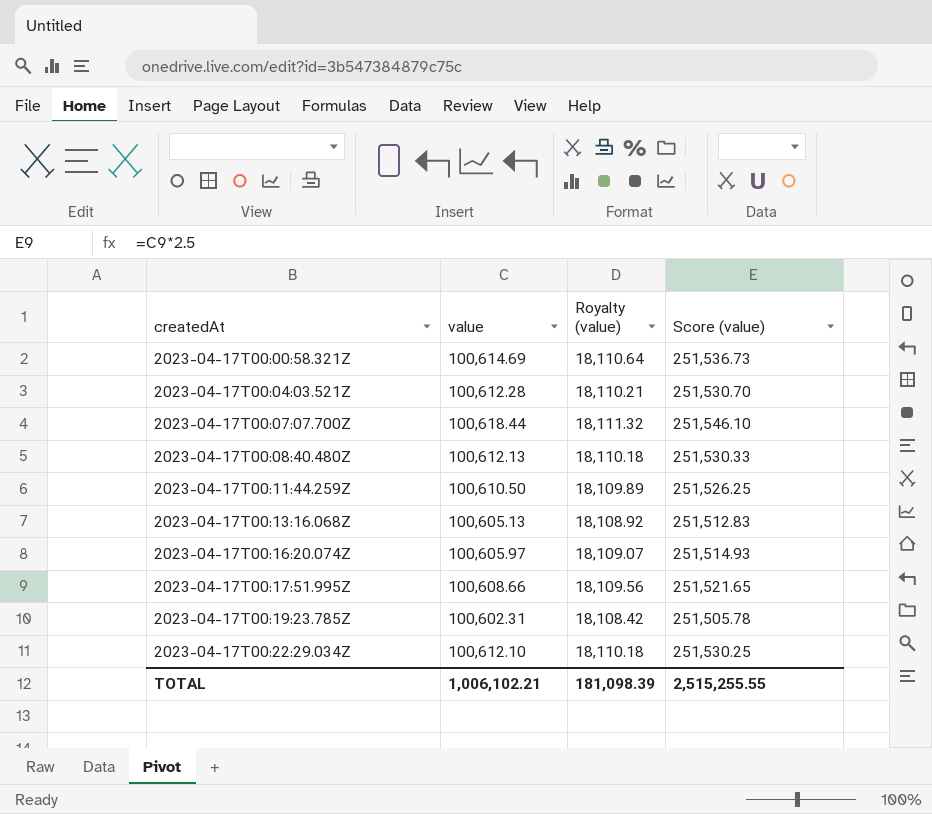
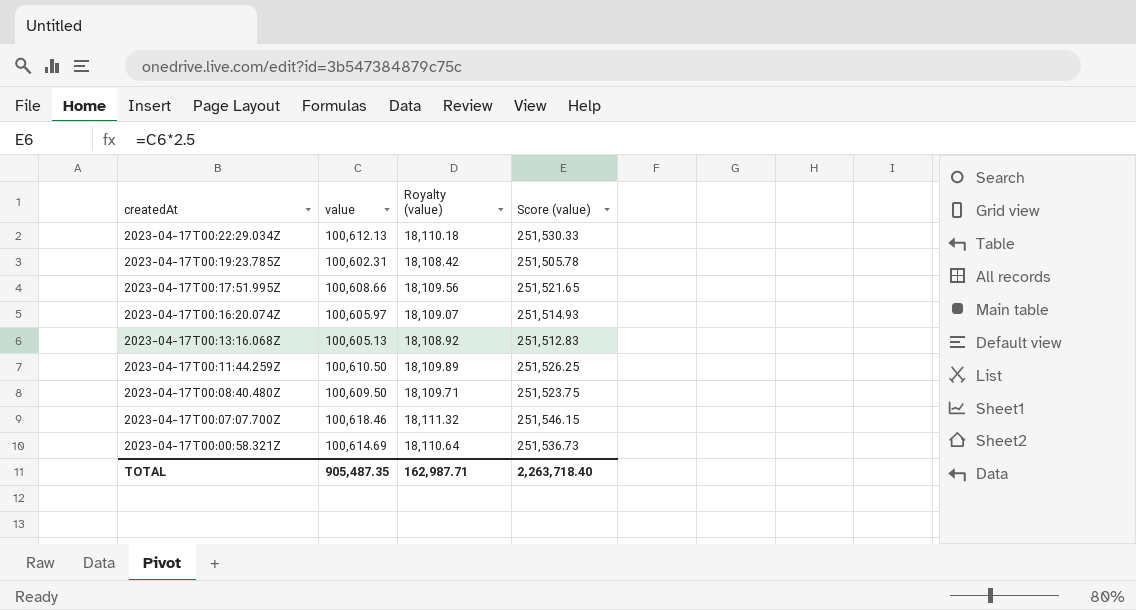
row order: createdAt ascending -> createdAt descending
row 2023-04-17T00:04:03.521Z: 100,612.28 | 18,110.21 | 251,530.70 -> none
2023-04-17T00:22:29.034Z | value: 100,612.10 -> 100,612.13
2023-04-17T00:22:29.034Z | Score (value): 251,530.25 -> 251,530.33
2023-04-17T00:08:40.480Z | value: 100,612.13 -> 100,609.50
2023-04-17T00:08:40.480Z | Royalty (value): 18,110.18 -> 18,109.71
2023-04-17T00:08:40.480Z | Score (value): 251,530.33 -> 251,523.75
2023-04-17T00:07:07.700Z | value: 100,618.44 -> 100,618.46
2023-04-17T00:07:07.700Z | Score (value): 251,546.10 -> 251,546.15
TOTAL | value: 1,006,102.21 -> 905,487.35
TOTAL | Royalty (value): 181,098.39 -> 162,987.71
TOTAL | Score (value): 2,515,255.55 -> 2,263,718.40

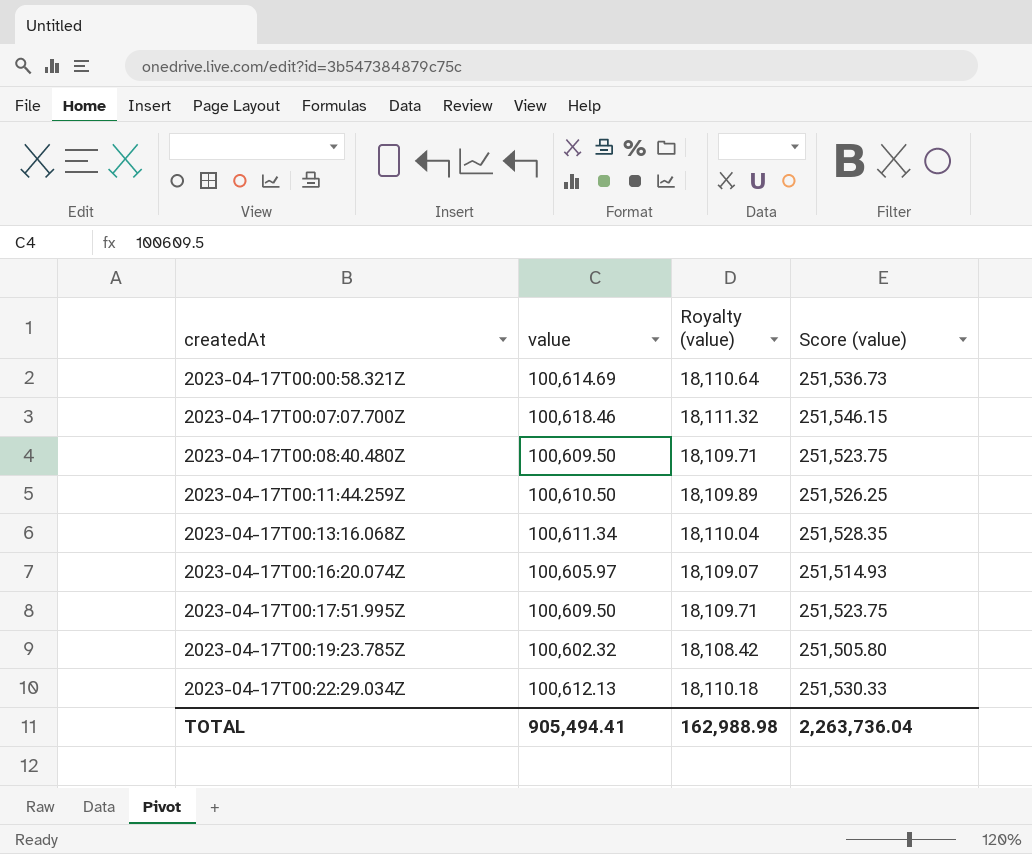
row order: createdAt descending -> createdAt ascending
2023-04-17T00:13:16.068Z | value: 100,605.13 -> 100,611.34
2023-04-17T00:13:16.068Z | Royalty (value): 18,108.92 -> 18,110.04
2023-04-17T00:13:16.068Z | Score (value): 251,512.83 -> 251,528.35
2023-04-17T00:17:51.995Z | value: 100,608.66 -> 100,609.50
2023-04-17T00:17:51.995Z | Royalty (value): 18,109.56 -> 18,109.71
2023-04-17T00:17:51.995Z | Score (value): 251,521.65 -> 251,523.75
2023-04-17T00:19:23.785Z | value: 100,602.31 -> 100,602.32
2023-04-17T00:19:23.785Z | Score (value): 251,505.78 -> 251,505.80
TOTAL | value: 905,487.35 -> 905,494.41
TOTAL | Royalty (value): 162,987.71 -> 162,988.98
TOTAL | Score (value): 2,263,718.40 -> 2,263,736.04

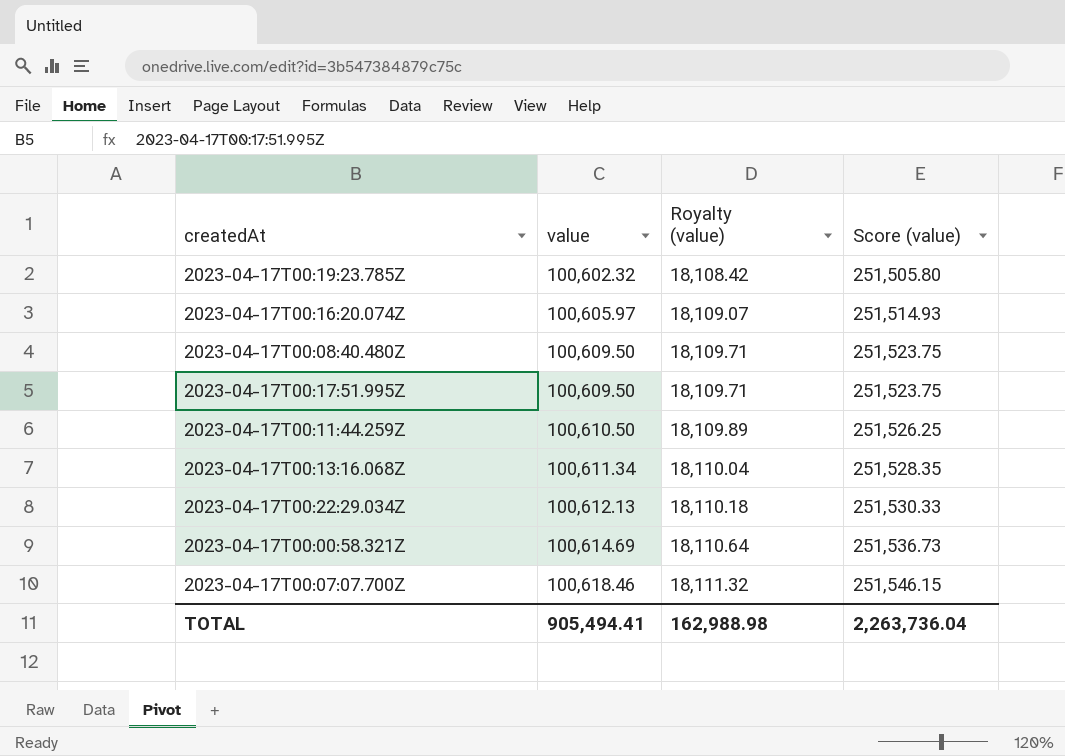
row order: createdAt ascending -> value ascending

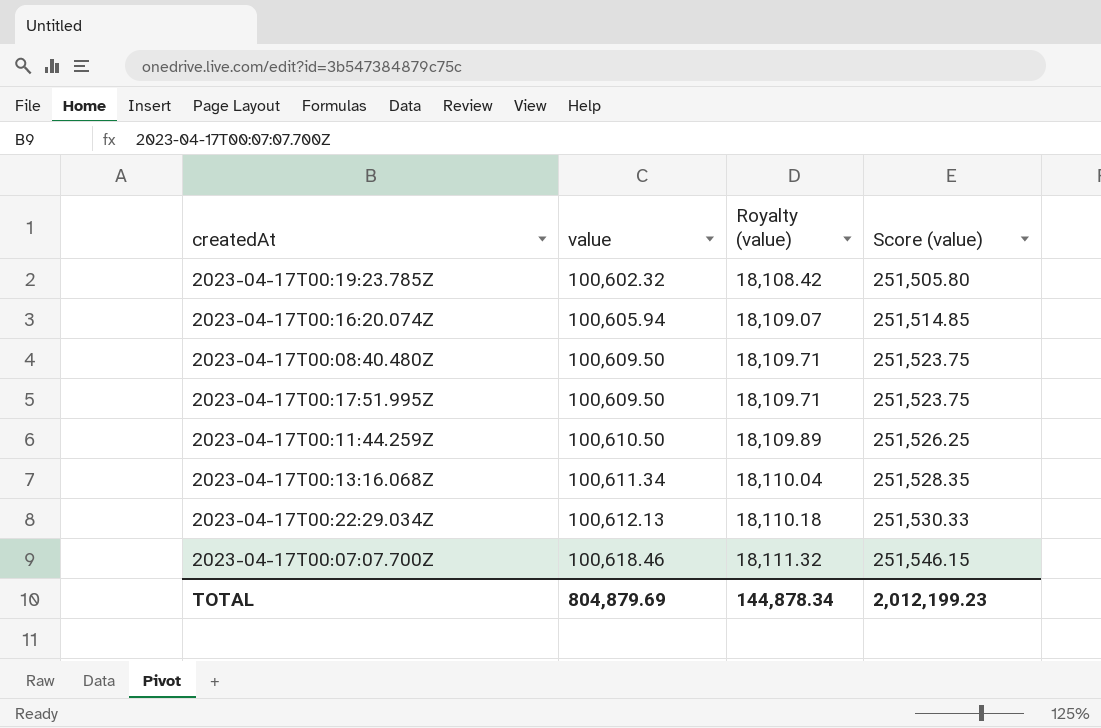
row 2023-04-17T00:00:58.321Z: 100,614.69 | 18,110.64 | 251,536.73 -> none
2023-04-17T00:16:20.074Z | value: 100,605.97 -> 100,605.94
2023-04-17T00:16:20.074Z | Score (value): 251,514.93 -> 251,514.85
TOTAL | value: 905,494.41 -> 804,879.69
TOTAL | Royalty (value): 162,988.98 -> 144,878.34
TOTAL | Score (value): 2,263,736.04 -> 2,012,199.23

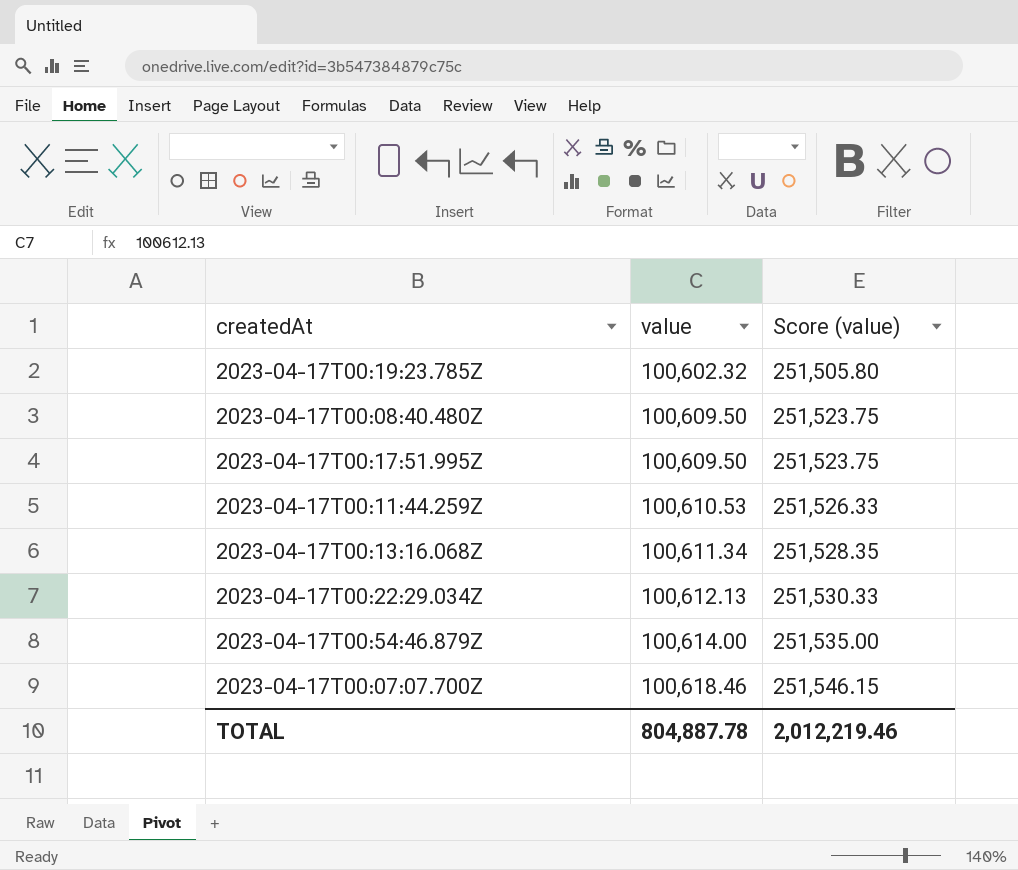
column Royalty (value) | formula: [value] * 0.18 -> none
row 2023-04-17T00:16:20.074Z: 100,605.94 | 18,109.07 | 251,514.85 -> none
2023-04-17T00:11:44.259Z | value: 100,610.50 -> 100,610.53
2023-04-17T00:11:44.259Z | Score (value): 251,526.25 -> 251,526.33
row 2023-04-17T00:54:46.879Z: none -> 100,614.00 | 251,535.00
TOTAL | value: 804,879.69 -> 804,887.78
TOTAL | Score (value): 2,012,199.23 -> 2,012,219.46

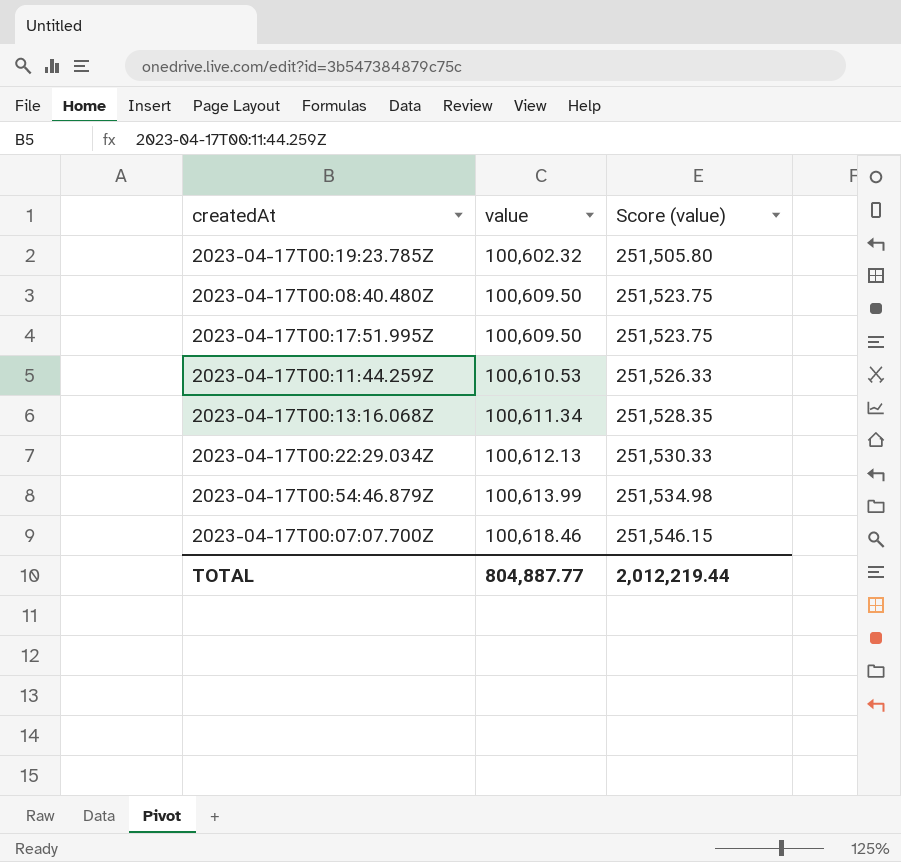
2023-04-17T00:54:46.879Z | value: 100,614.00 -> 100,613.99
2023-04-17T00:54:46.879Z | Score (value): 251,535.00 -> 251,534.98
TOTAL | value: 804,887.78 -> 804,887.77
TOTAL | Score (value): 2,012,219.46 -> 2,012,219.44

